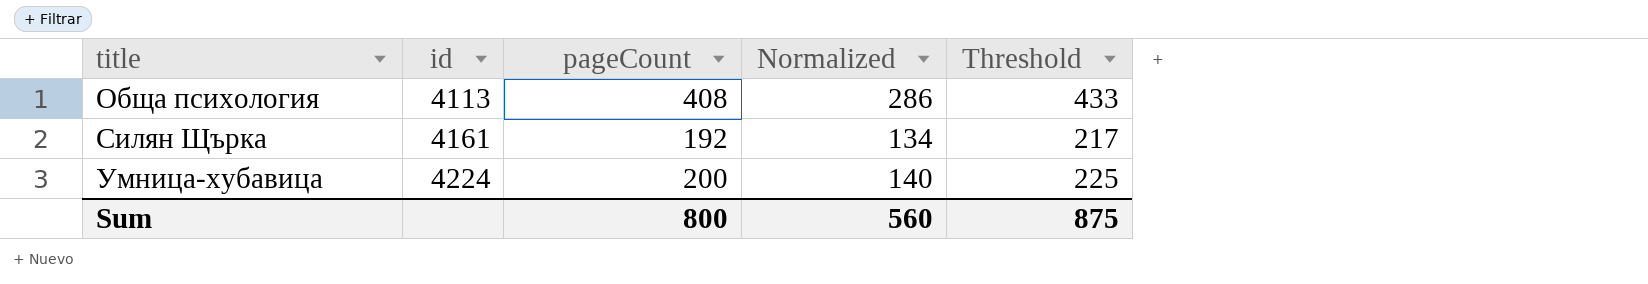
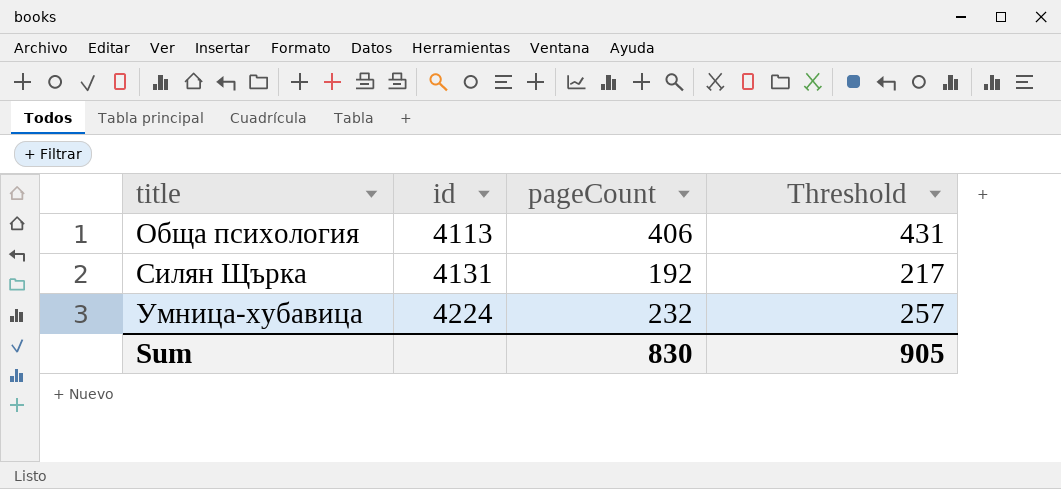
column Normalized | formula: [pageCount] * 0.7 -> none
Обща психология | pageCount: 408 -> 406
Обща психология | Threshold: 433 -> 431
Силян Щърка | id: 4161 -> 4131
Умница-хубавица | pageCount: 200 -> 232
Умница-хубавица | Threshold: 225 -> 257
Sum | pageCount: 800 -> 830
Sum | Threshold: 875 -> 905

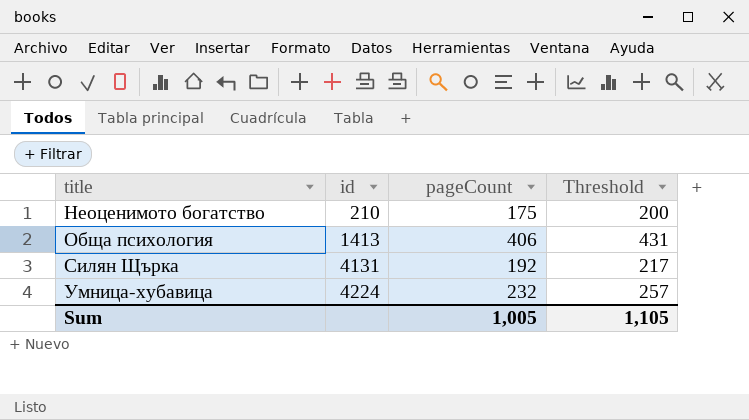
row Неоценимото богатство: none -> 210 | 175 | 200
Обща психология | id: 4113 -> 1413
Sum | pageCount: 830 -> 1,005
Sum | Threshold: 905 -> 1,105

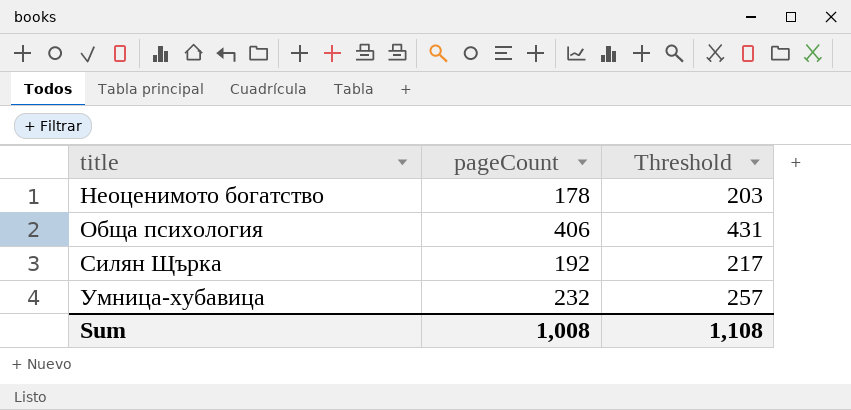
column id | position: 2 -> none
Неоценимото богатство | pageCount: 175 -> 178
Неоценимото богатство | Threshold: 200 -> 203
Sum | pageCount: 1,005 -> 1,008
Sum | Threshold: 1,105 -> 1,108

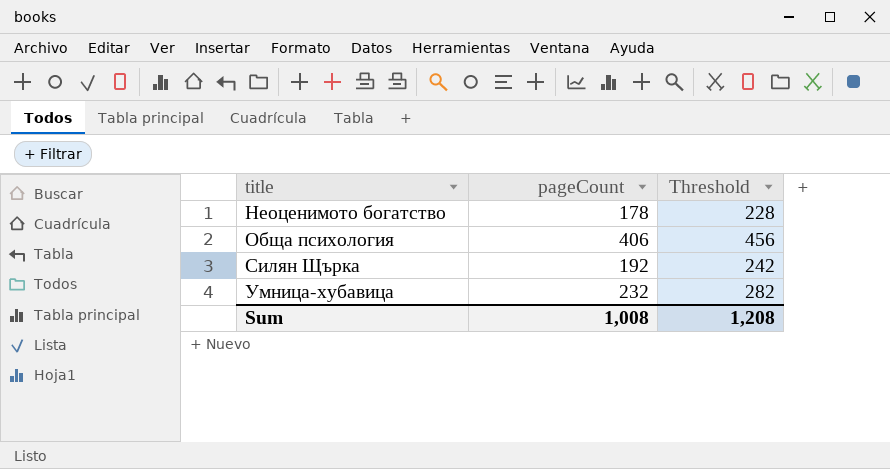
column Threshold | formula: [pageCount] + 25 -> [pageCount] + 50
Sum | Threshold: 1,108 -> 1,208

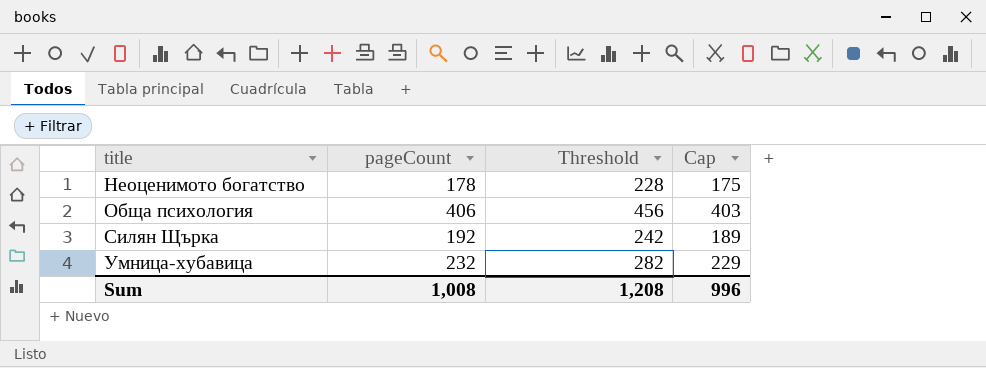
column Cap | formula: none -> [pageCount] - 3

